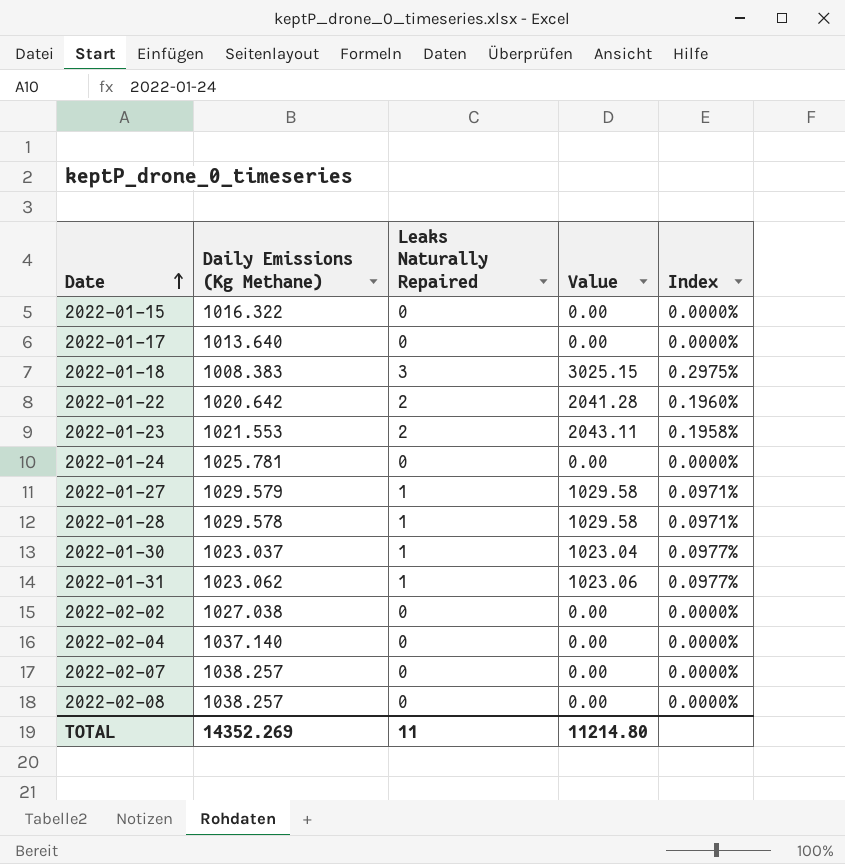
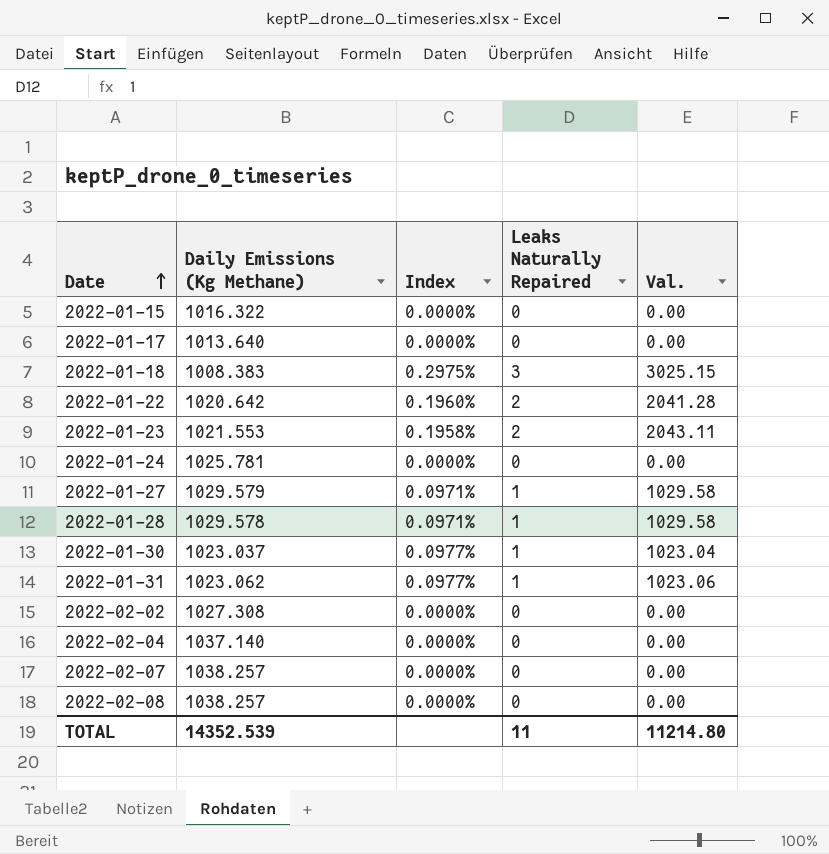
column Index | position: 5 -> 3
column name: Value -> Val.
2022-02-02 | Daily Emissions (Kg Methane): 1027.038 -> 1027.308
TOTAL | Daily Emissions (Kg Methane): 14352.269 -> 14352.539

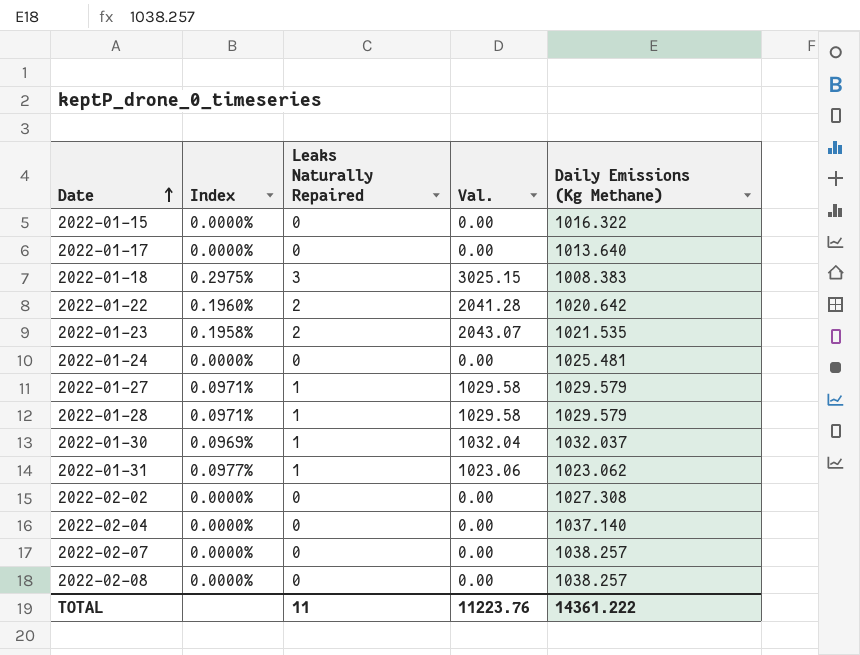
column Daily Emissions (Kg Methane) | position: 2 -> 5
2022-01-23 | Val.: 2043.11 -> 2043.07
2022-01-23 | Daily Emissions (Kg Methane): 1021.553 -> 1021.535
2022-01-24 | Daily Emissions (Kg Methane): 1025.781 -> 1025.481
2022-01-28 | Daily Emissions (Kg Methane): 1029.578 -> 1029.579
2022-01-30 | Index: 0.0977% -> 0.0969%
2022-01-30 | Val.: 1023.04 -> 1032.04
2022-01-30 | Daily Emissions (Kg Methane): 1023.037 -> 1032.037
TOTAL | Val.: 11214.80 -> 11223.76
TOTAL | Daily Emissions (Kg Methane): 14352.539 -> 14361.222

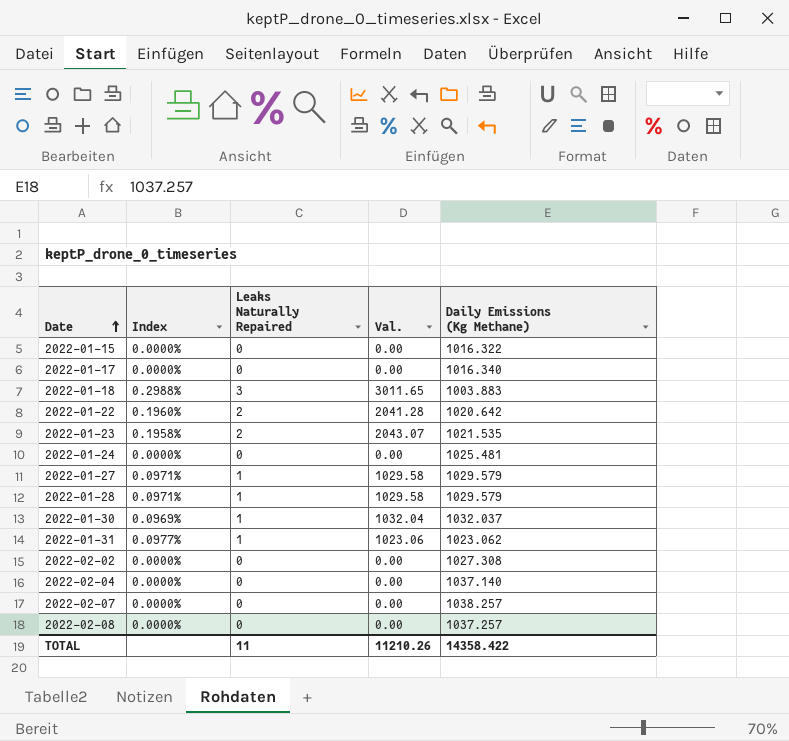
2022-01-17 | Daily Emissions (Kg Methane): 1013.640 -> 1016.340
2022-01-18 | Index: 0.2975% -> 0.2988%
2022-01-18 | Val.: 3025.15 -> 3011.65
2022-01-18 | Daily Emissions (Kg Methane): 1008.383 -> 1003.883
2022-02-08 | Daily Emissions (Kg Methane): 1038.257 -> 1037.257
TOTAL | Val.: 11223.76 -> 11210.26
TOTAL | Daily Emissions (Kg Methane): 14361.222 -> 14358.422

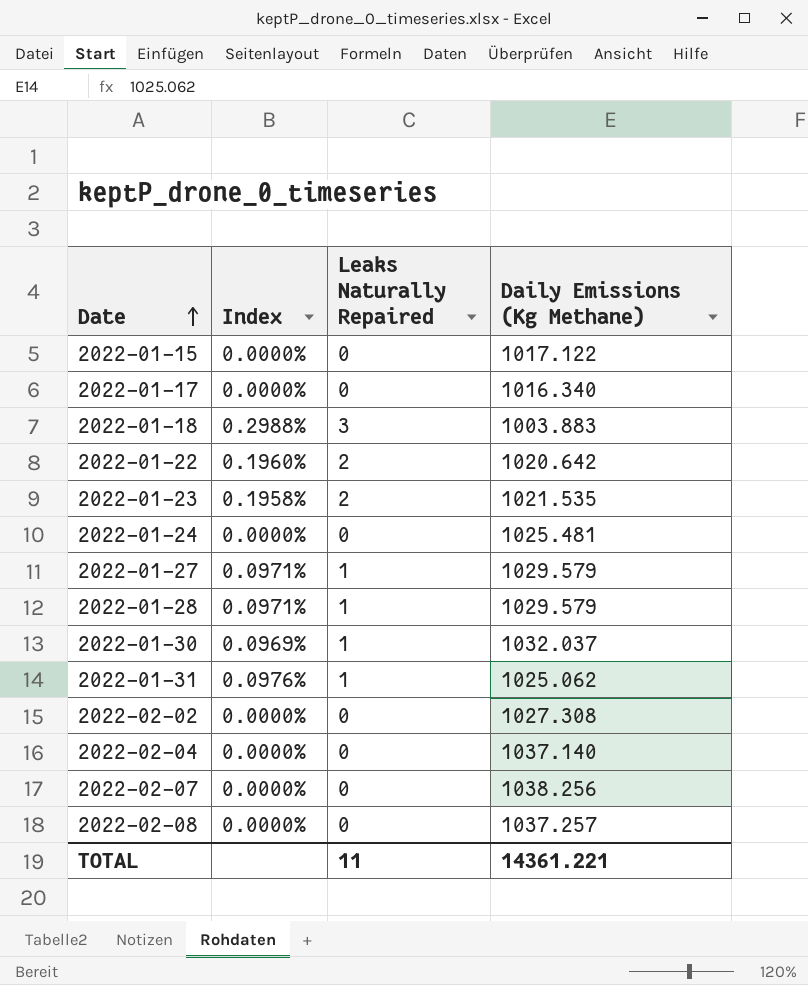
column Val. | formula: [Leaks Naturally Repaired] * [Daily Emissions (Kg Methane)] -> none
2022-01-15 | Daily Emissions (Kg Methane): 1016.322 -> 1017.122
2022-01-31 | Index: 0.0977% -> 0.0976%
2022-01-31 | Daily Emissions (Kg Methane): 1023.062 -> 1025.062
2022-02-07 | Daily Emissions (Kg Methane): 1038.257 -> 1038.256
TOTAL | Daily Emissions (Kg Methane): 14358.422 -> 14361.221

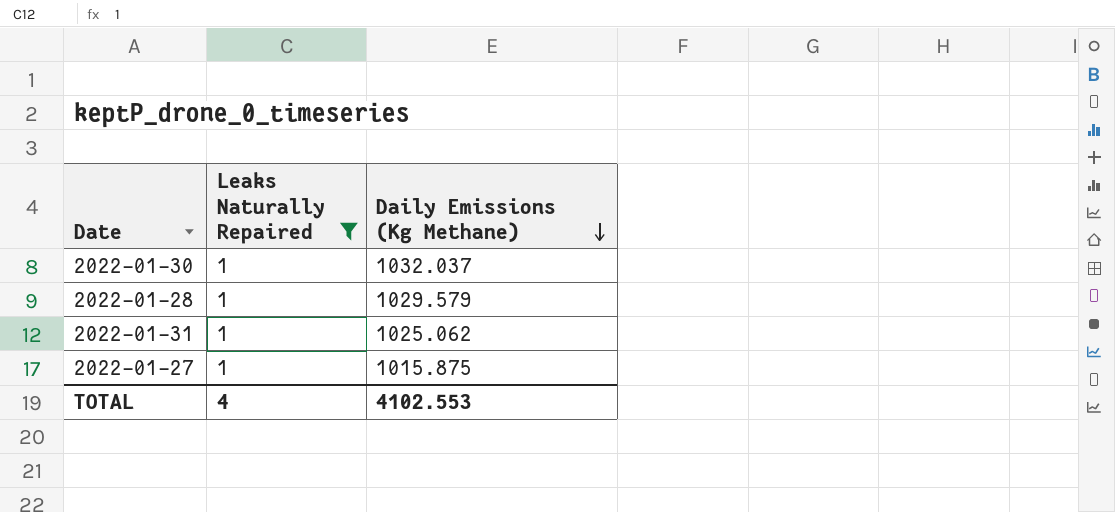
filter: none -> Leaks Naturally Repaired = 1
row order: Date ascending -> Daily Emissions (Kg Methane) descending
column Index | formula: [Leaks Naturally Repaired] / [Daily Emissions (Kg Methane)] -> none
2022-01-27 | Daily Emissions (Kg Methane): 1029.579 -> 1015.875
TOTAL | Leaks Naturally Repaired: 11 -> 4
TOTAL | Daily Emissions (Kg Methane): 14361.221 -> 4102.553

